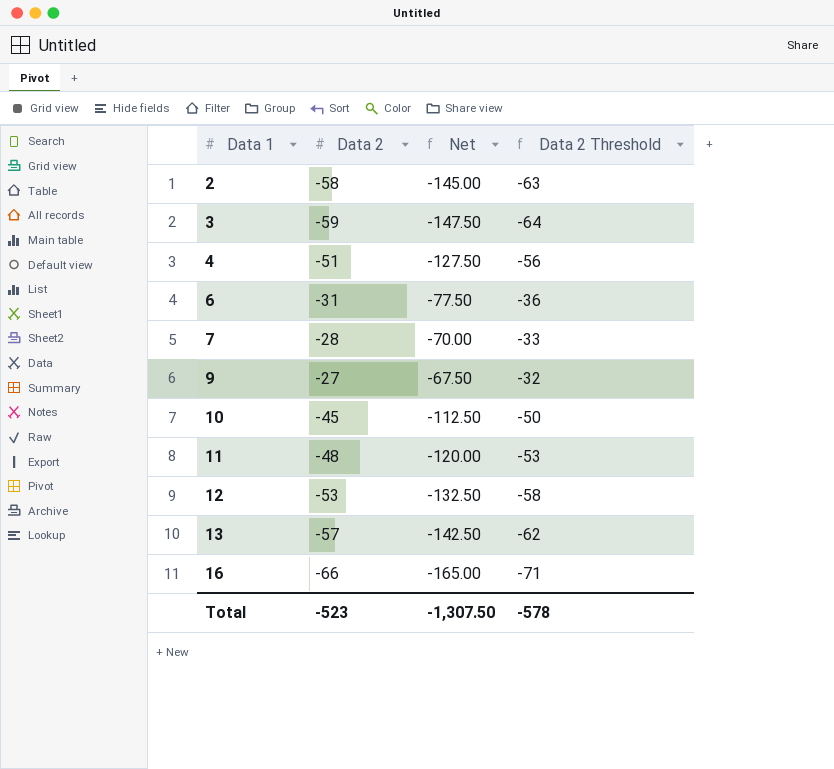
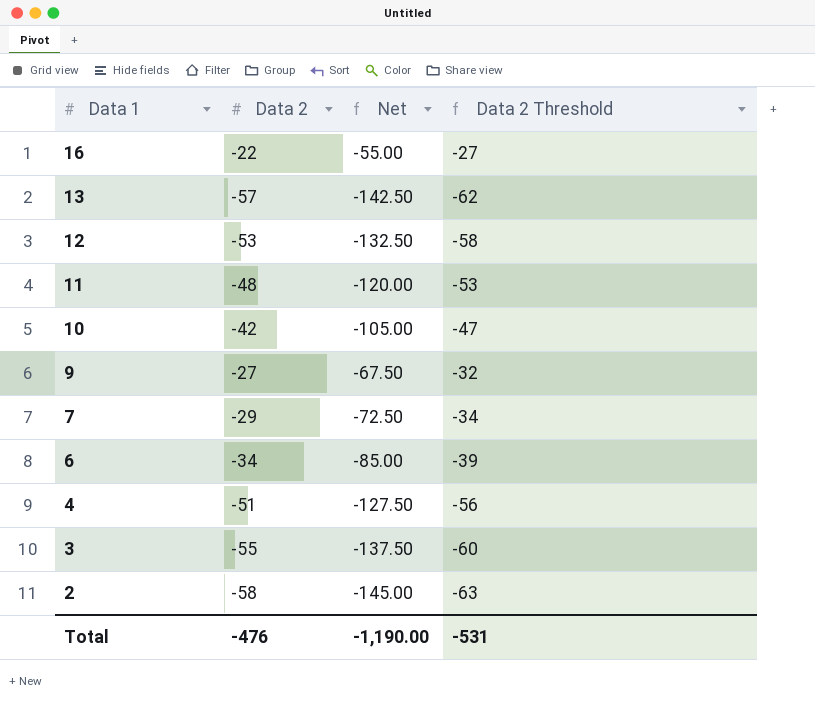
row order: Data 1 ascending -> Data 1 descending
16 | Data 2: -66 -> -22
16 | Net: -165.00 -> -55.00
16 | Data 2 Threshold: -71 -> -27
10 | Data 2: -45 -> -42
10 | Net: -112.50 -> -105.00
10 | Data 2 Threshold: -50 -> -47
7 | Data 2: -28 -> -29
7 | Net: -70.00 -> -72.50
7 | Data 2 Threshold: -33 -> -34
6 | Data 2: -31 -> -34
6 | Net: -77.50 -> -85.00
6 | Data 2 Threshold: -36 -> -39
3 | Data 2: -59 -> -55
3 | Net: -147.50 -> -137.50
3 | Data 2 Threshold: -64 -> -60
Total | Data 2: -523 -> -476
Total | Net: -1,307.50 -> -1,190.00
Total | Data 2 Threshold: -578 -> -531

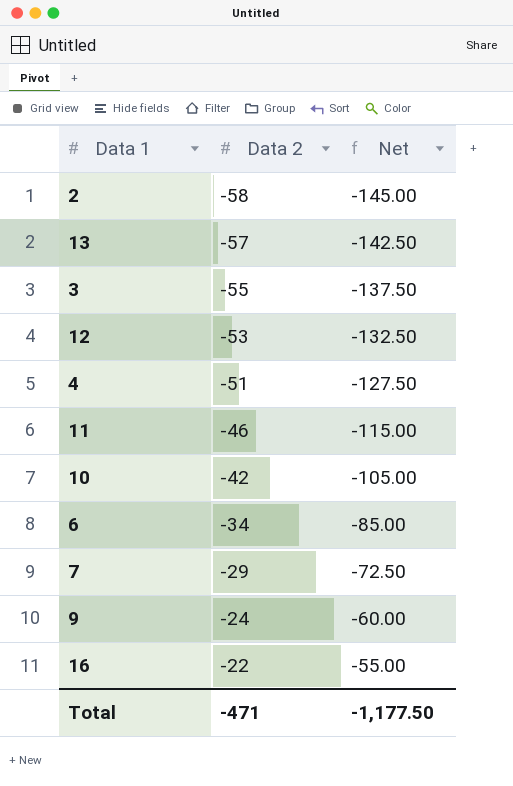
row order: Data 1 descending -> Data 2 ascending
column Data 2 Threshold | formula: [Data 2] - 5 -> none
11 | Data 2: -48 -> -46
11 | Net: -120.00 -> -115.00
9 | Data 2: -27 -> -24
9 | Net: -67.50 -> -60.00
Total | Data 2: -476 -> -471
Total | Net: -1,190.00 -> -1,177.50

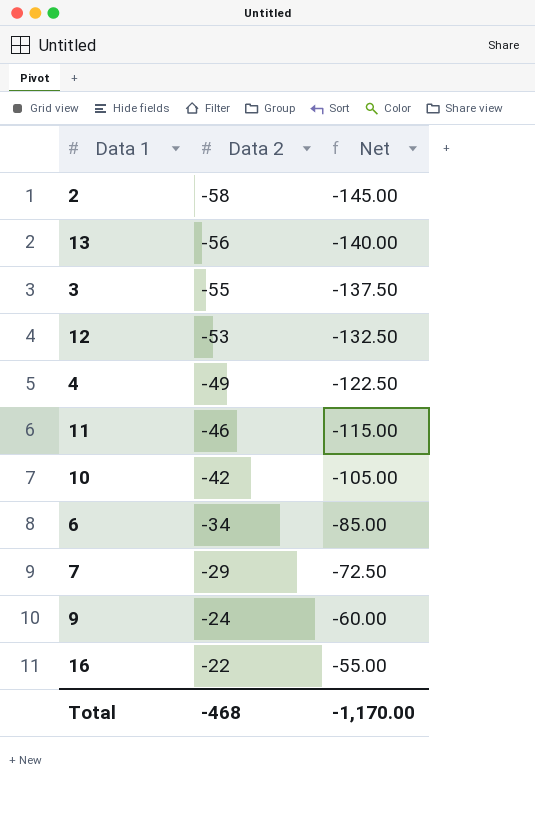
13 | Data 2: -57 -> -56
13 | Net: -142.50 -> -140.00
4 | Data 2: -51 -> -49
4 | Net: -127.50 -> -122.50
Total | Data 2: -471 -> -468
Total | Net: -1,177.50 -> -1,170.00

